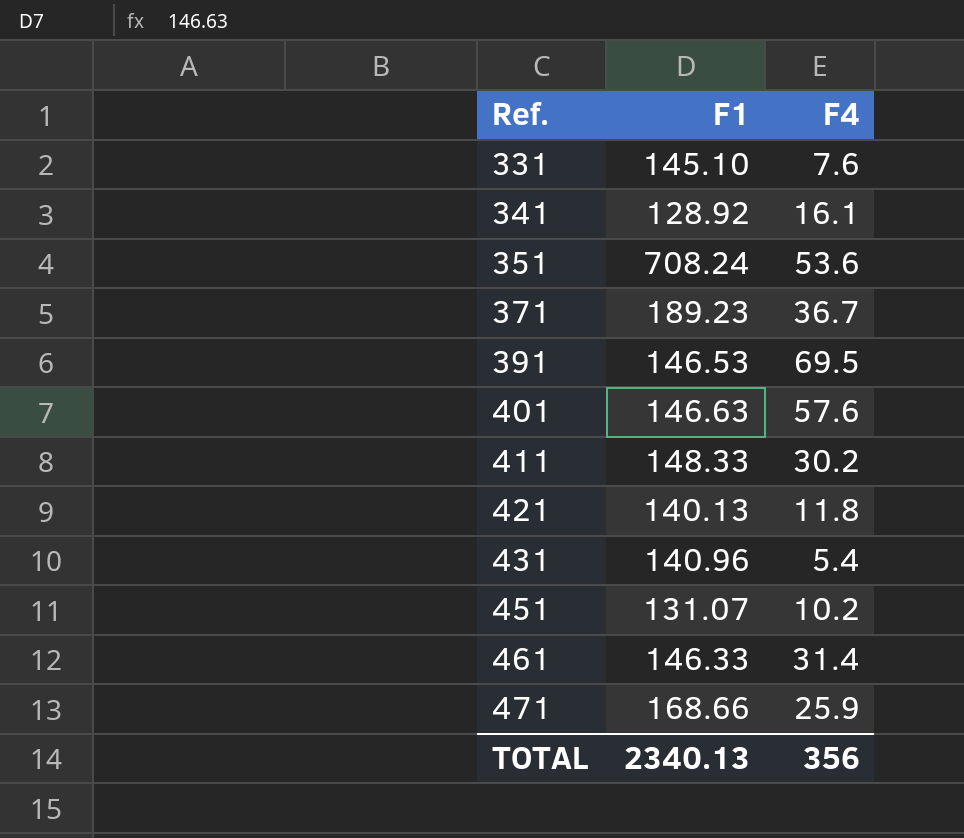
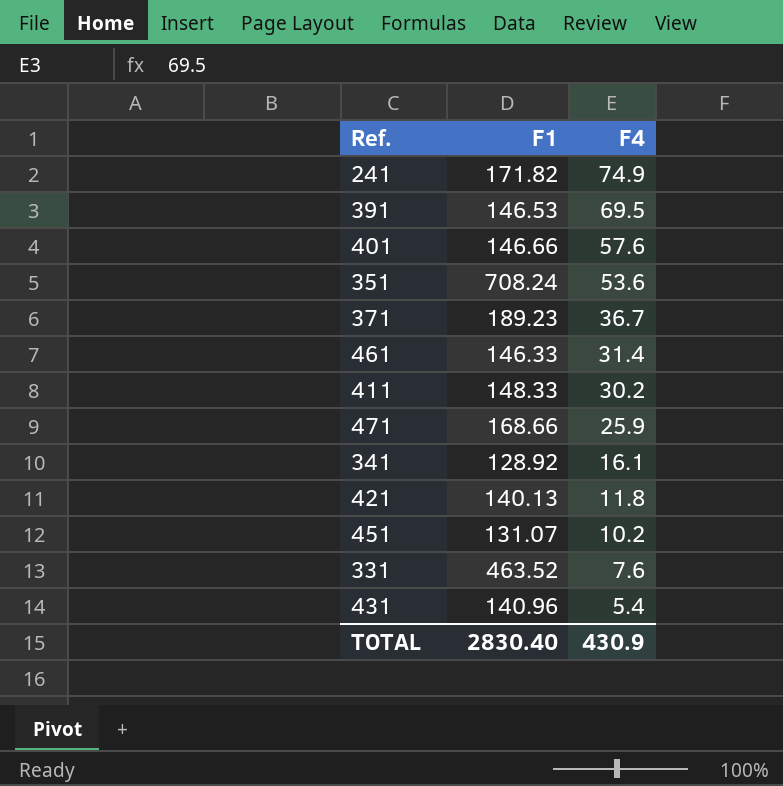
row order: Ref. ascending -> F4 descending
row 241: none -> 171.82 | 74.9
401 | F1: 146.63 -> 146.66
331 | F1: 145.10 -> 463.52
TOTAL | F1: 2340.13 -> 2830.40
TOTAL | F4: 356 -> 430.9

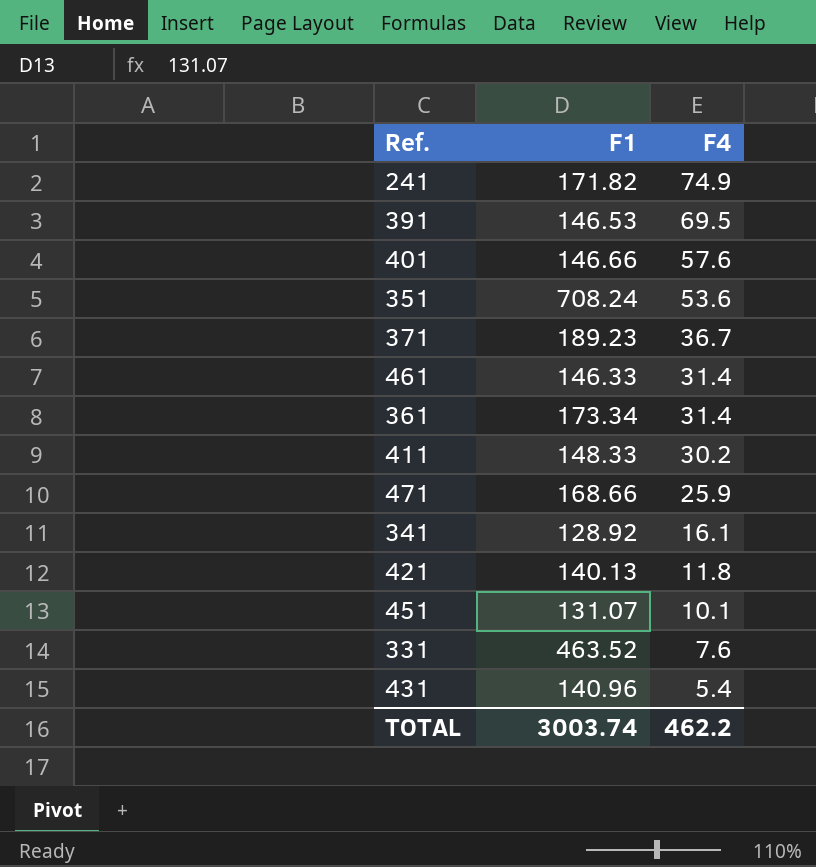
row 361: none -> 173.34 | 31.4
451 | F4: 10.2 -> 10.1
TOTAL | F1: 2830.40 -> 3003.74
TOTAL | F4: 430.9 -> 462.2

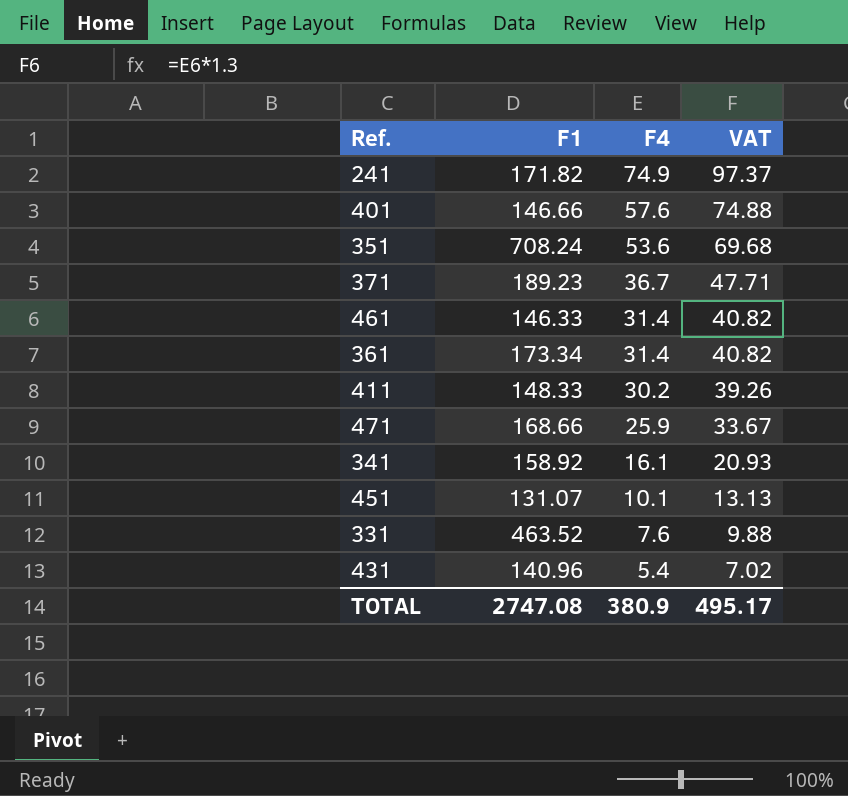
column VAT | formula: none -> [F4] * 1.3
row 391: 146.53 | 69.5 -> none
row 421: 140.13 | 11.8 -> none
341 | F1: 128.92 -> 158.92
TOTAL | F1: 3003.74 -> 2747.08
TOTAL | F4: 462.2 -> 380.9

